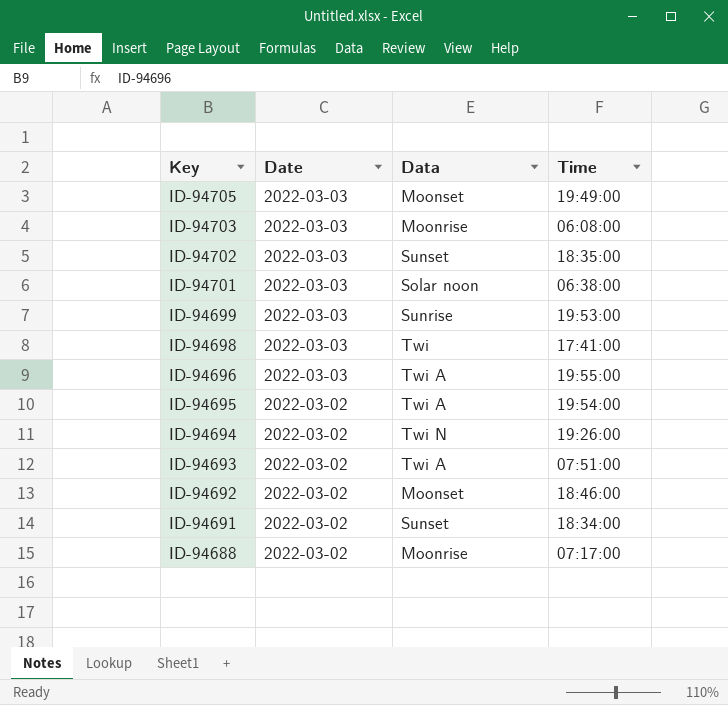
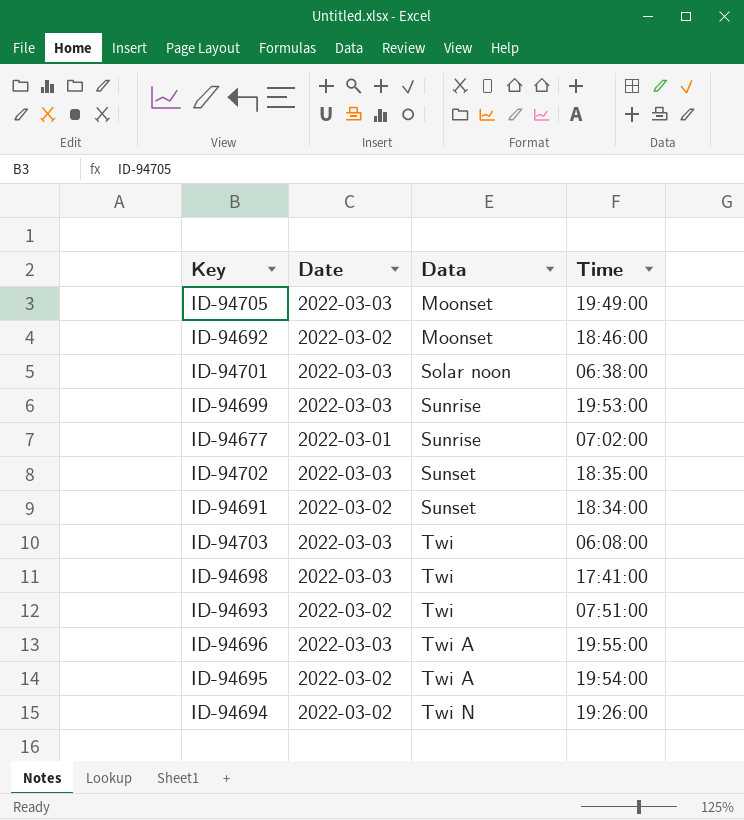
row order: Key descending -> Data ascending
row ID-94688: 2022-03-02 | Moonrise | 07:17:00 -> none
row ID-94677: none -> 2022-03-01 | Sunrise | 07:02:00
ID-94703 | Data: Moonrise -> Twi
ID-94693 | Data: Twi A -> Twi

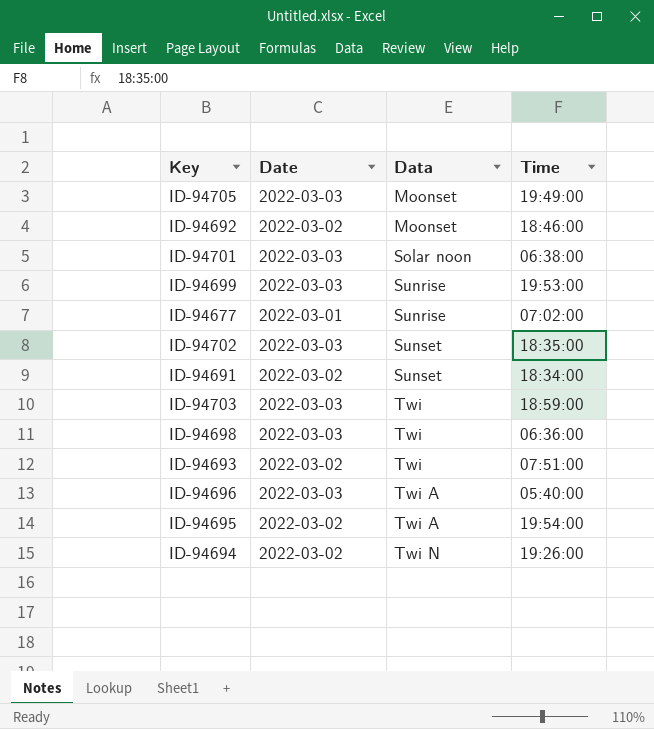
ID-94703 | Time: 06:08:00 -> 18:59:00
ID-94698 | Time: 17:41:00 -> 06:36:00
ID-94696 | Time: 19:55:00 -> 05:40:00

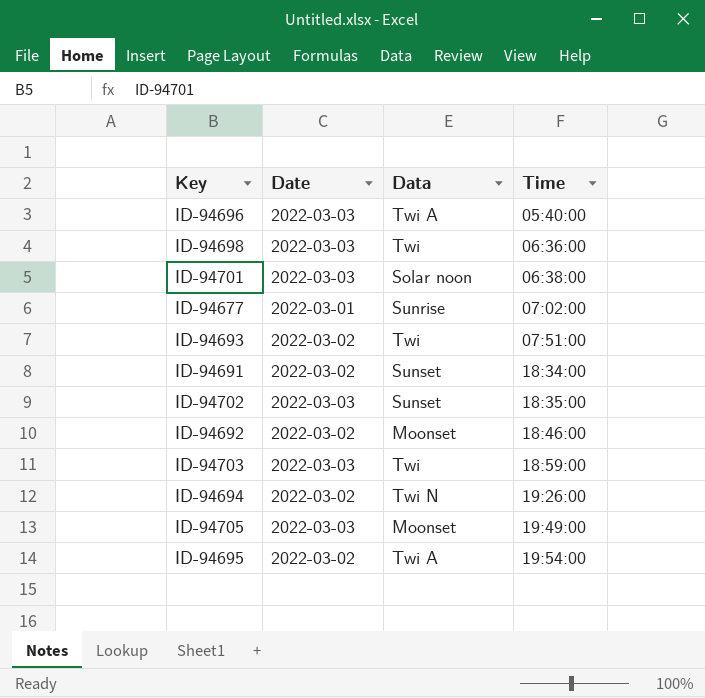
row order: Data ascending -> Time ascending
row ID-94699: 2022-03-03 | Sunrise | 19:53:00 -> none

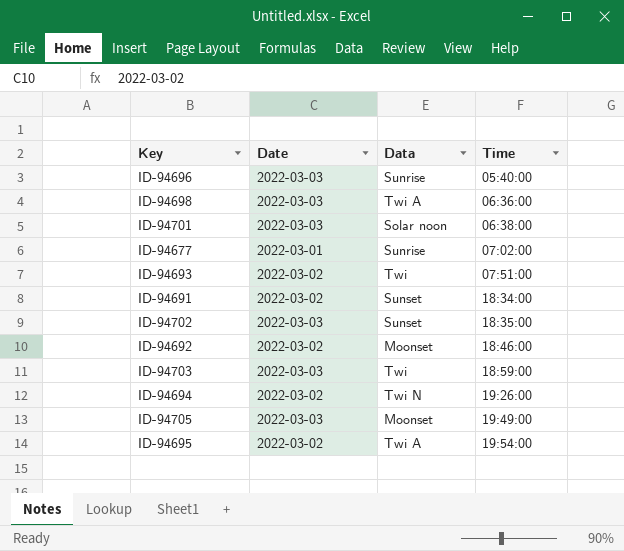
ID-94696 | Data: Twi A -> Sunrise
ID-94698 | Data: Twi -> Twi A

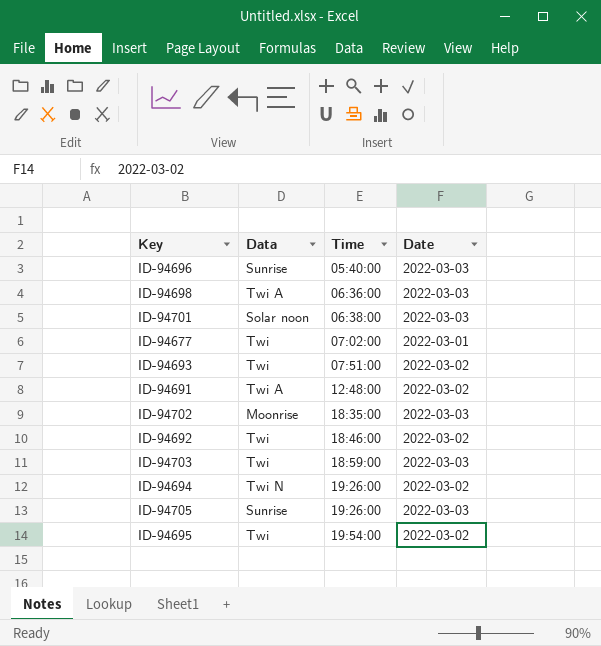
column Date | position: 2 -> 4
ID-94677 | Data: Sunrise -> Twi
ID-94691 | Data: Sunset -> Twi A
ID-94691 | Time: 18:34:00 -> 12:48:00
ID-94702 | Data: Sunset -> Moonrise
ID-94692 | Data: Moonset -> Twi
ID-94705 | Data: Moonset -> Sunrise
ID-94705 | Time: 19:49:00 -> 19:26:00
ID-94695 | Data: Twi A -> Twi

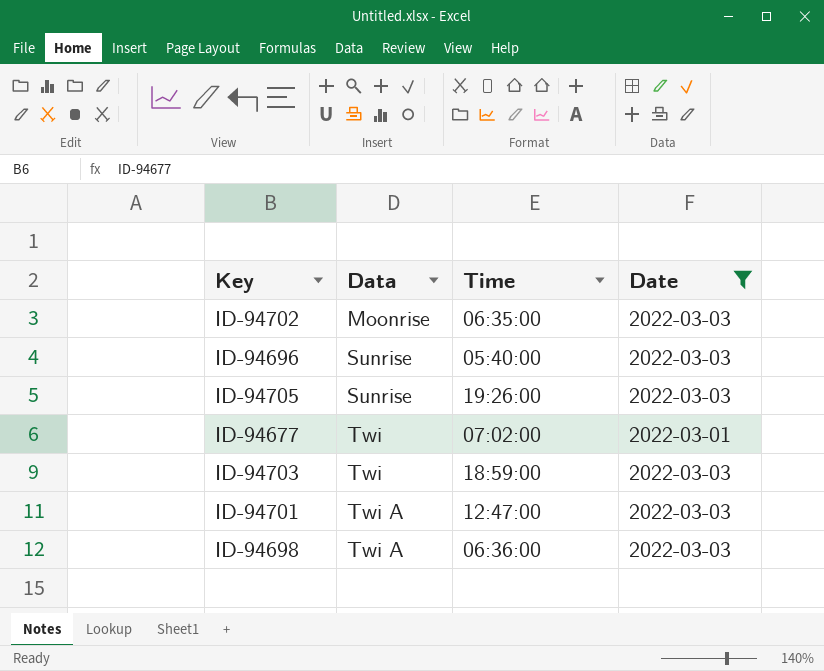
filter: none -> Date != 2022-03-02
row order: Time ascending -> Data ascending
ID-94702 | Time: 18:35:00 -> 06:35:00
ID-94701 | Data: Solar noon -> Twi A
ID-94701 | Time: 06:38:00 -> 12:47:00

